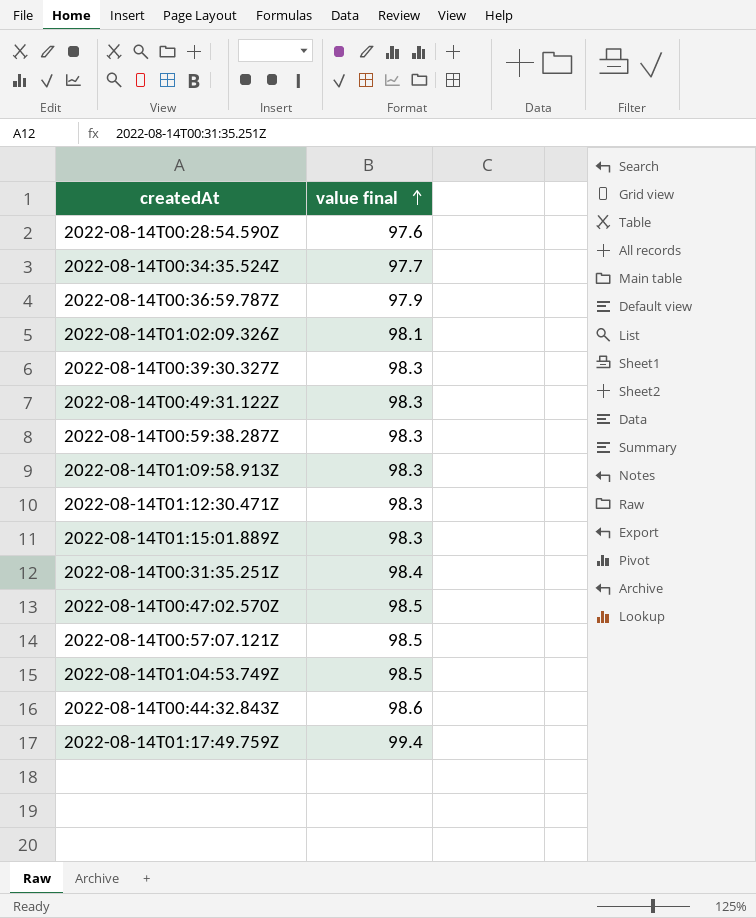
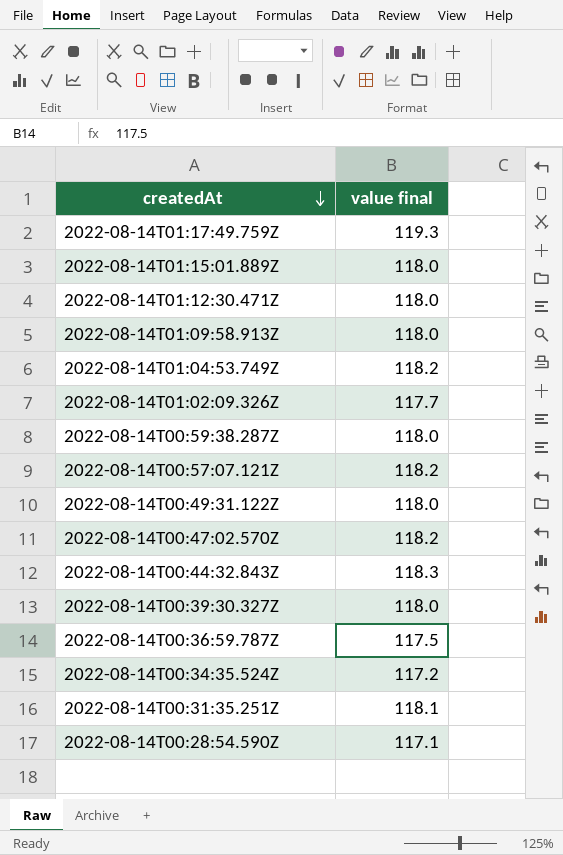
row order: value final ascending -> createdAt descending
2022-08-14T01:17:49.759Z | value final: 99.4 -> 119.3
2022-08-14T01:15:01.889Z | value final: 98.3 -> 118.0
2022-08-14T01:12:30.471Z | value final: 98.3 -> 118.0
2022-08-14T01:09:58.913Z | value final: 98.3 -> 118.0
2022-08-14T01:04:53.749Z | value final: 98.5 -> 118.2
2022-08-14T01:02:09.326Z | value final: 98.1 -> 117.7
2022-08-14T00:59:38.287Z | value final: 98.3 -> 118.0
2022-08-14T00:57:07.121Z | value final: 98.5 -> 118.2
2022-08-14T00:49:31.122Z | value final: 98.3 -> 118.0
2022-08-14T00:47:02.570Z | value final: 98.5 -> 118.2
2022-08-14T00:44:32.843Z | value final: 98.6 -> 118.3
2022-08-14T00:39:30.327Z | value final: 98.3 -> 118.0
2022-08-14T00:36:59.787Z | value final: 97.9 -> 117.5
2022-08-14T00:34:35.524Z | value final: 97.7 -> 117.2
2022-08-14T00:31:35.251Z | value final: 98.4 -> 118.1
2022-08-14T00:28:54.590Z | value final: 97.6 -> 117.1

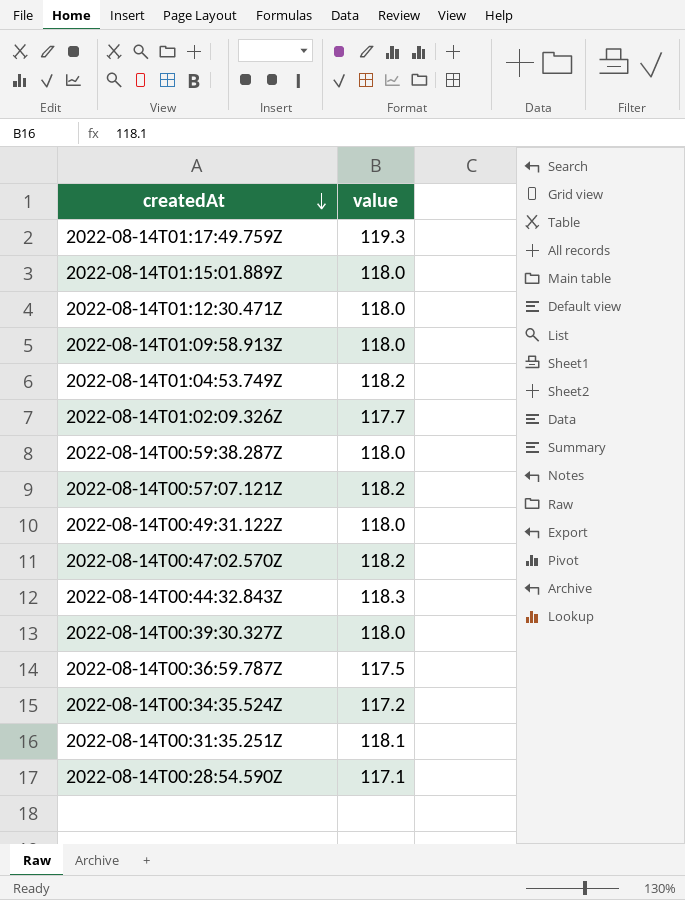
column name: value final -> value

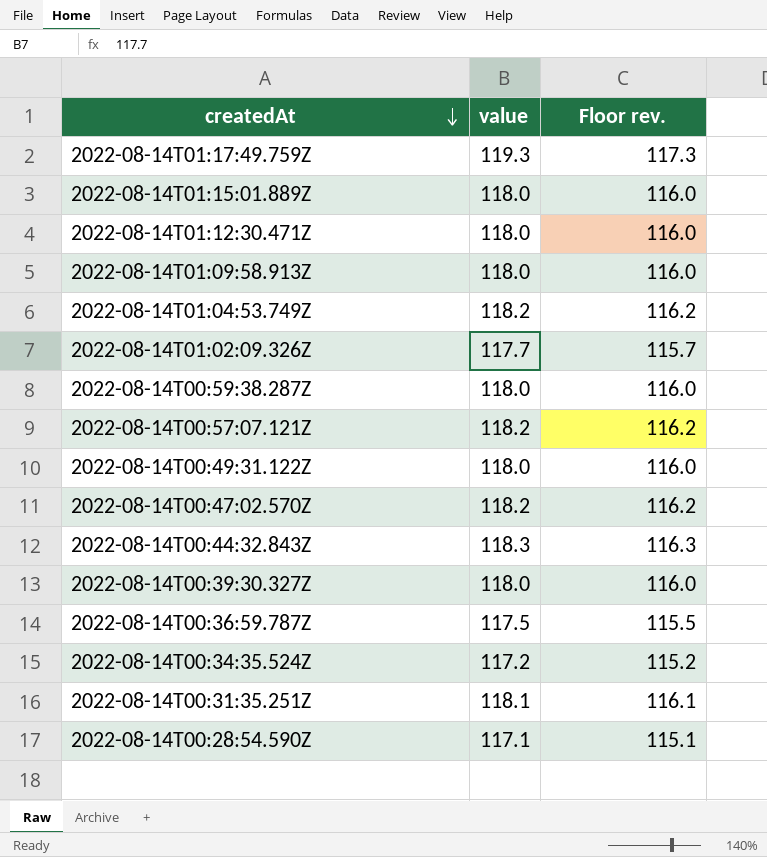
column Floor rev. | formula: none -> [value] - 2

